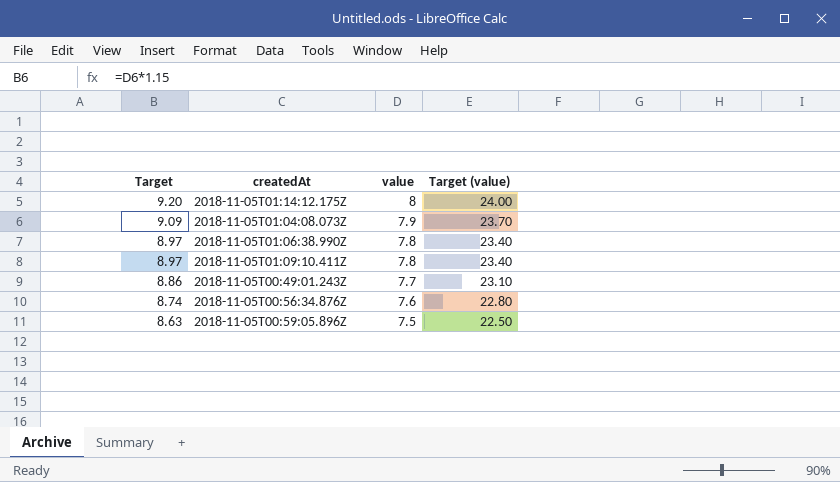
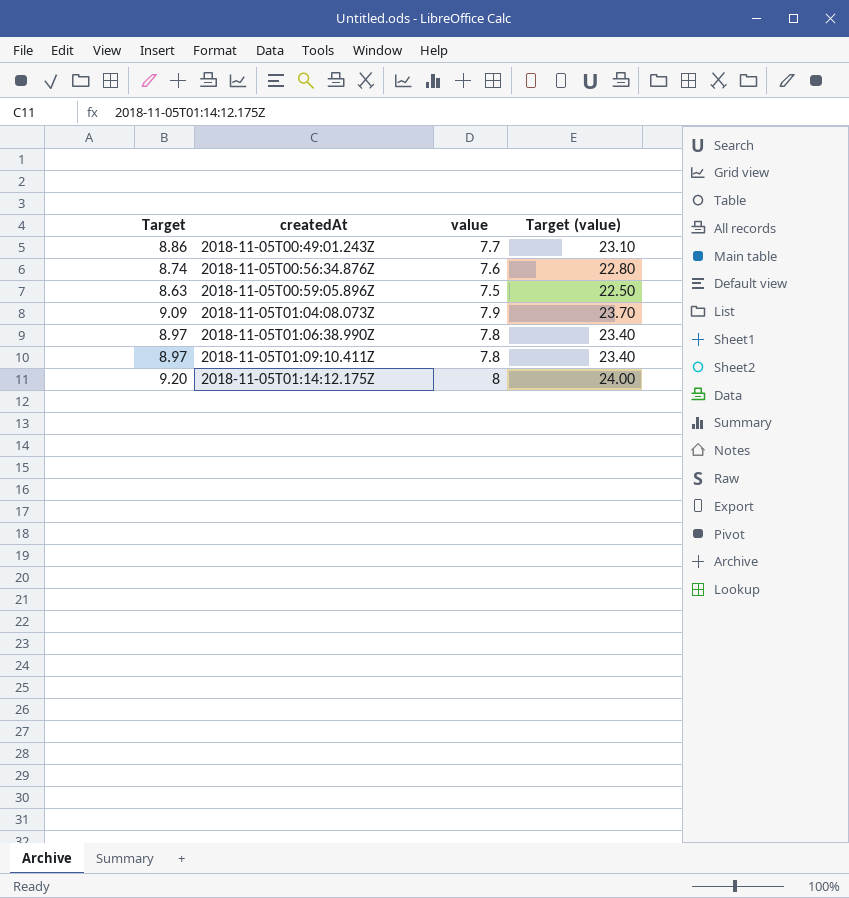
row order: Target descending -> createdAt ascending

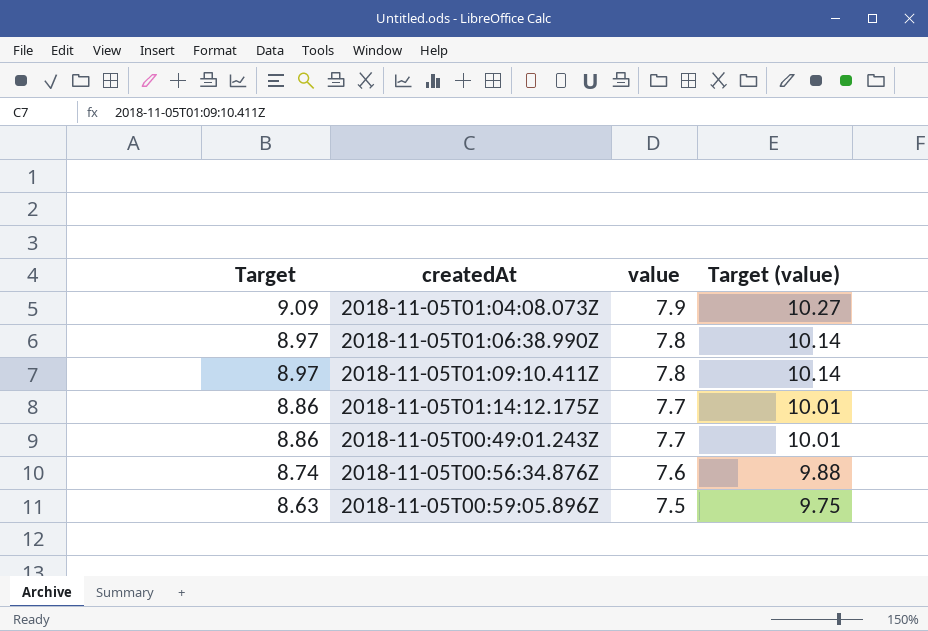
row order: createdAt ascending -> Target descending
column Target (value) | formula: [value] * 3 -> [value] * 1.3
2018-11-05T01:14:12.175Z | Target: 9.20 -> 8.86
2018-11-05T01:14:12.175Z | value: 8 -> 7.7

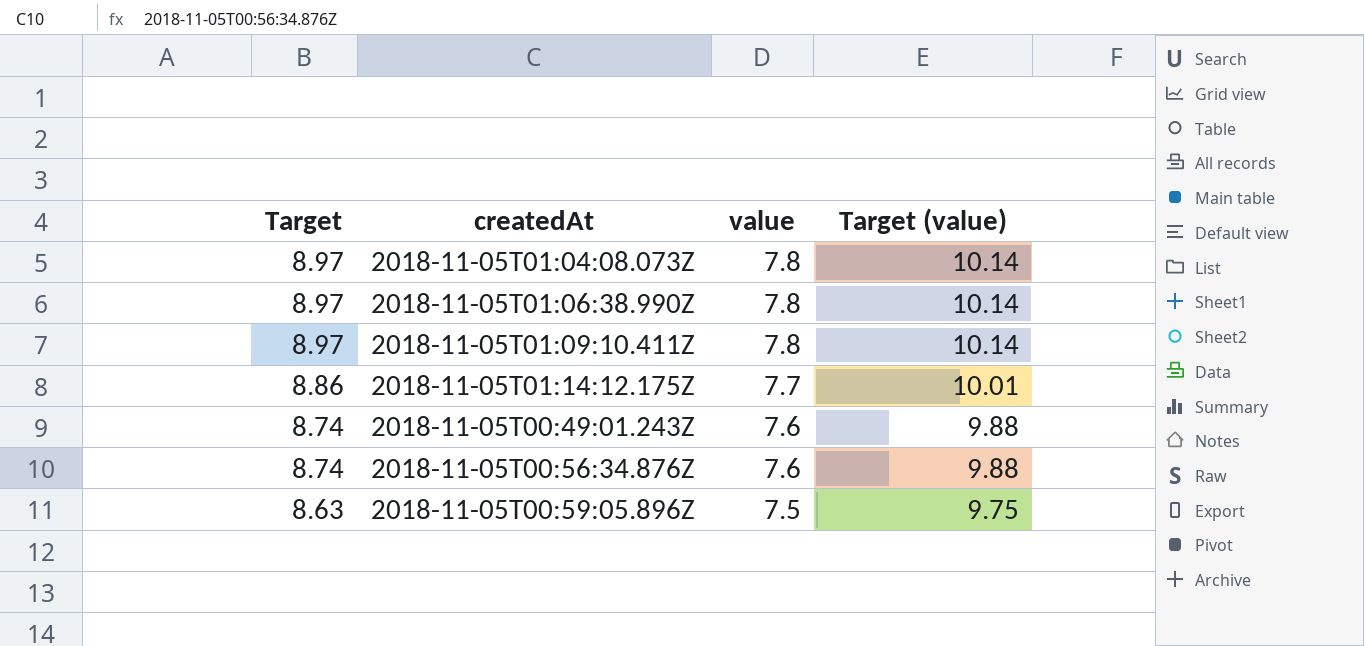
2018-11-05T01:04:08.073Z | Target: 9.09 -> 8.97
2018-11-05T01:04:08.073Z | value: 7.9 -> 7.8
2018-11-05T01:04:08.073Z | Target (value): 10.27 -> 10.14
2018-11-05T00:49:01.243Z | Target: 8.86 -> 8.74
2018-11-05T00:49:01.243Z | value: 7.7 -> 7.6
2018-11-05T00:49:01.243Z | Target (value): 10.01 -> 9.88

